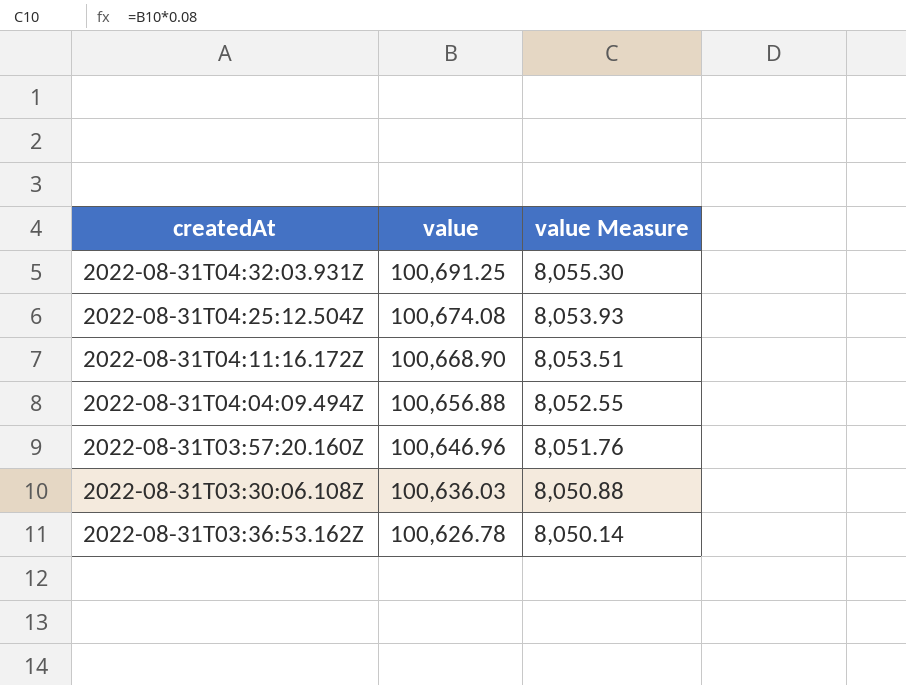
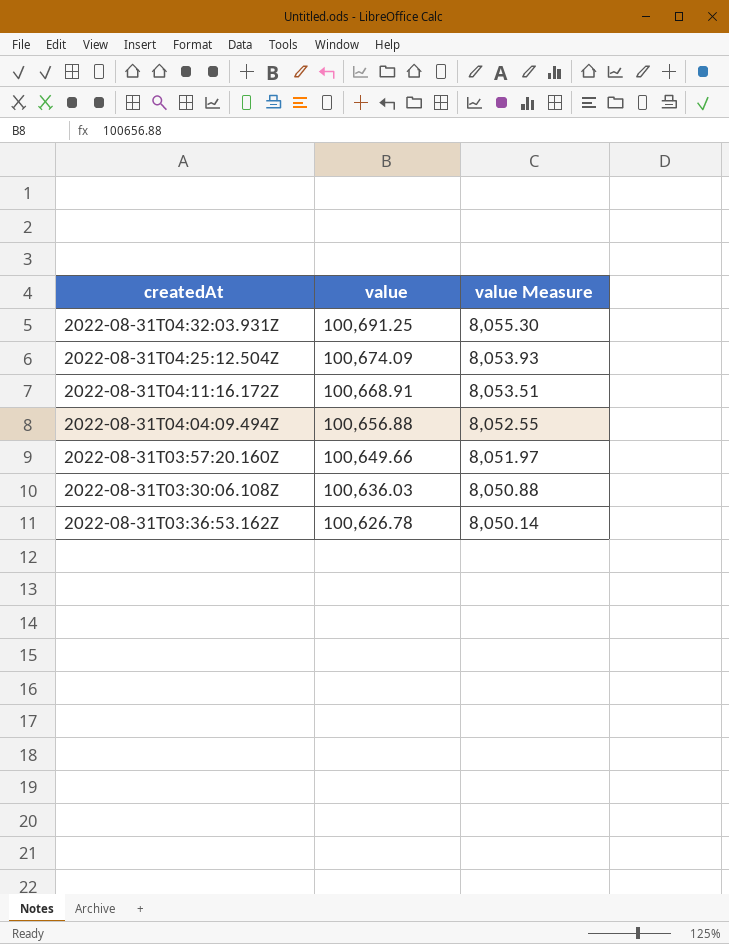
2022-08-31T04:25:12.504Z | value: 100,674.08 -> 100,674.09
2022-08-31T04:11:16.172Z | value: 100,668.90 -> 100,668.91
2022-08-31T03:57:20.160Z | value: 100,646.96 -> 100,649.66
2022-08-31T03:57:20.160Z | value Measure: 8,051.76 -> 8,051.97

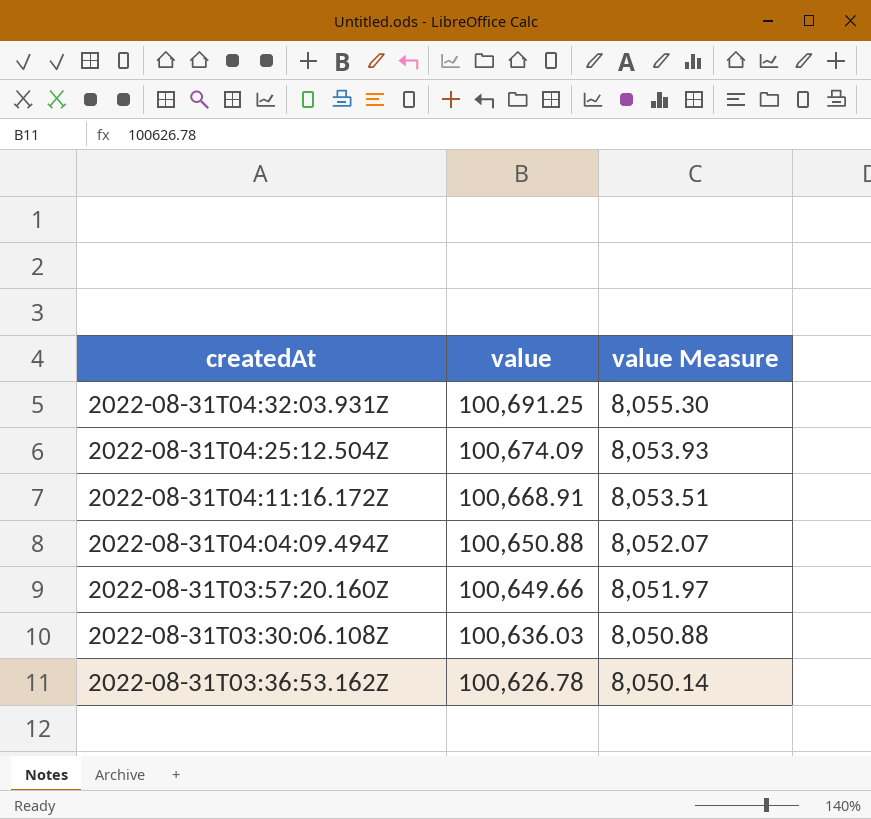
2022-08-31T04:04:09.494Z | value: 100,656.88 -> 100,650.88
2022-08-31T04:04:09.494Z | value Measure: 8,052.55 -> 8,052.07

